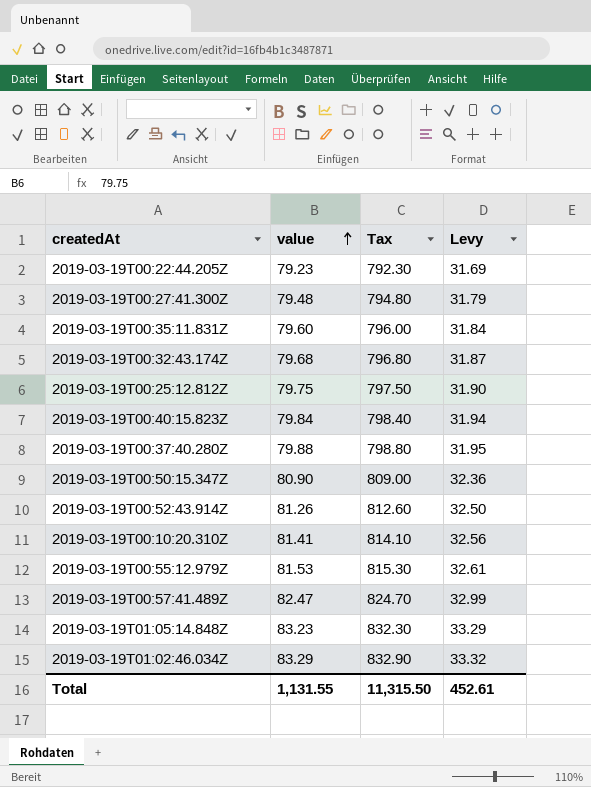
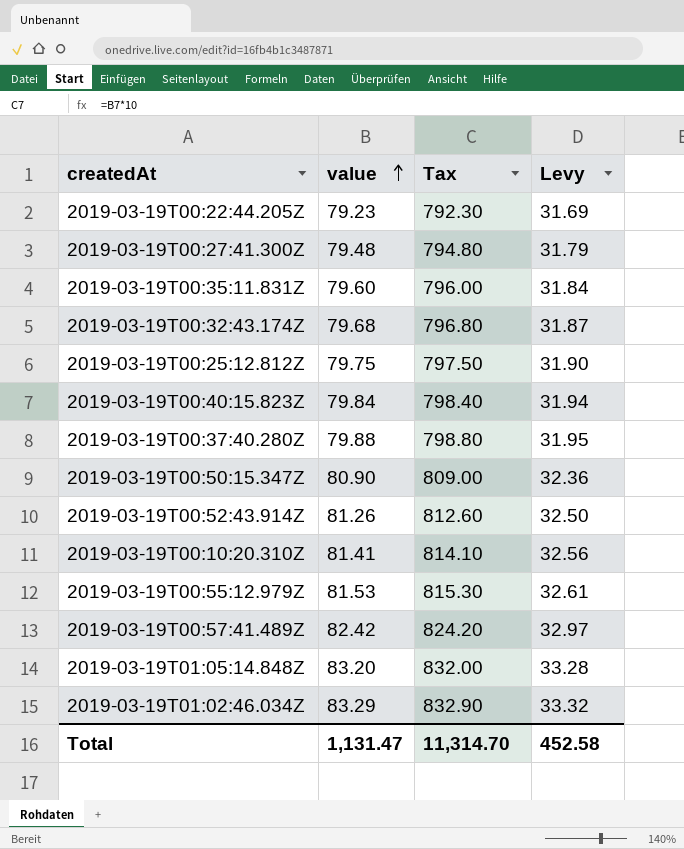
2019-03-19T00:57:41.489Z | value: 82.47 -> 82.42
2019-03-19T00:57:41.489Z | Tax: 824.70 -> 824.20
2019-03-19T00:57:41.489Z | Levy: 32.99 -> 32.97
2019-03-19T01:05:14.848Z | value: 83.23 -> 83.20
2019-03-19T01:05:14.848Z | Tax: 832.30 -> 832.00
2019-03-19T01:05:14.848Z | Levy: 33.29 -> 33.28
Total | value: 1,131.55 -> 1,131.47
Total | Tax: 11,315.50 -> 11,314.70
Total | Levy: 452.61 -> 452.58

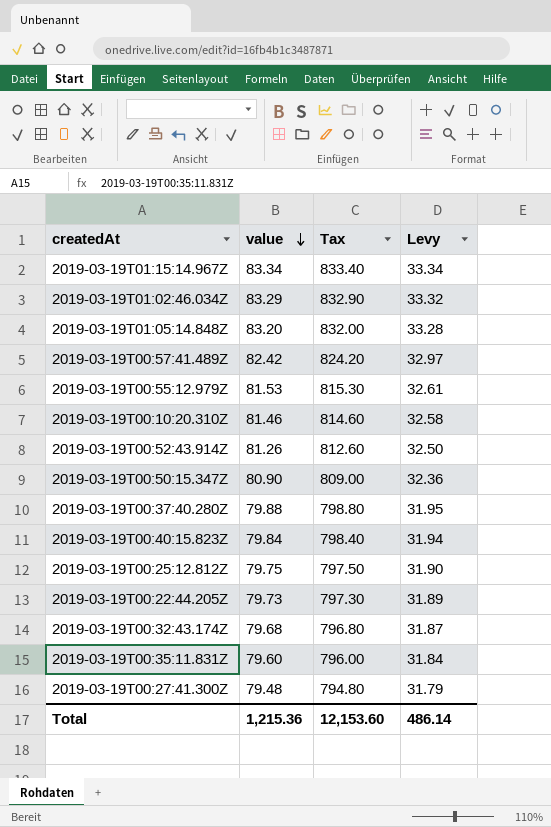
row order: value ascending -> value descending
row 2019-03-19T01:15:14.967Z: none -> 83.34 | 833.40 | 33.34
2019-03-19T00:10:20.310Z | value: 81.41 -> 81.46
2019-03-19T00:10:20.310Z | Tax: 814.10 -> 814.60
2019-03-19T00:10:20.310Z | Levy: 32.56 -> 32.58
2019-03-19T00:22:44.205Z | value: 79.23 -> 79.73
2019-03-19T00:22:44.205Z | Tax: 792.30 -> 797.30
2019-03-19T00:22:44.205Z | Levy: 31.69 -> 31.89
Total | value: 1,131.47 -> 1,215.36
Total | Tax: 11,314.70 -> 12,153.60
Total | Levy: 452.58 -> 486.14

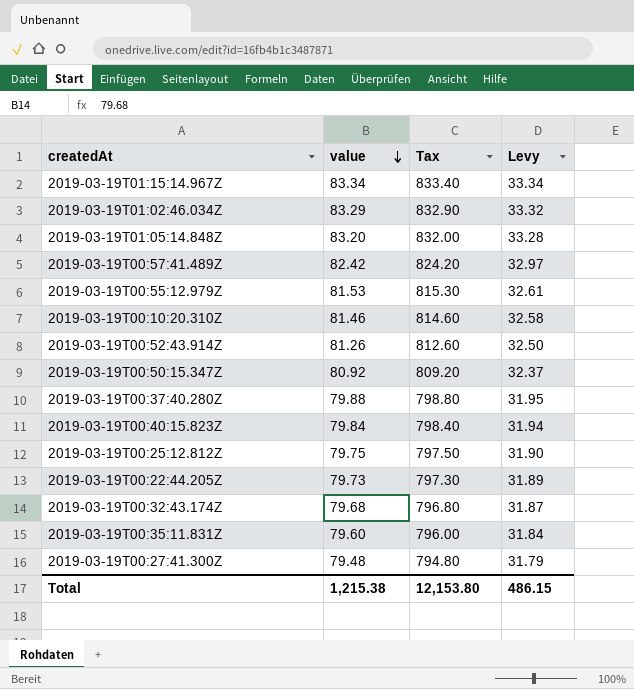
2019-03-19T00:50:15.347Z | value: 80.90 -> 80.92
2019-03-19T00:50:15.347Z | Tax: 809.00 -> 809.20
2019-03-19T00:50:15.347Z | Levy: 32.36 -> 32.37
Total | value: 1,215.36 -> 1,215.38
Total | Tax: 12,153.60 -> 12,153.80
Total | Levy: 486.14 -> 486.15

